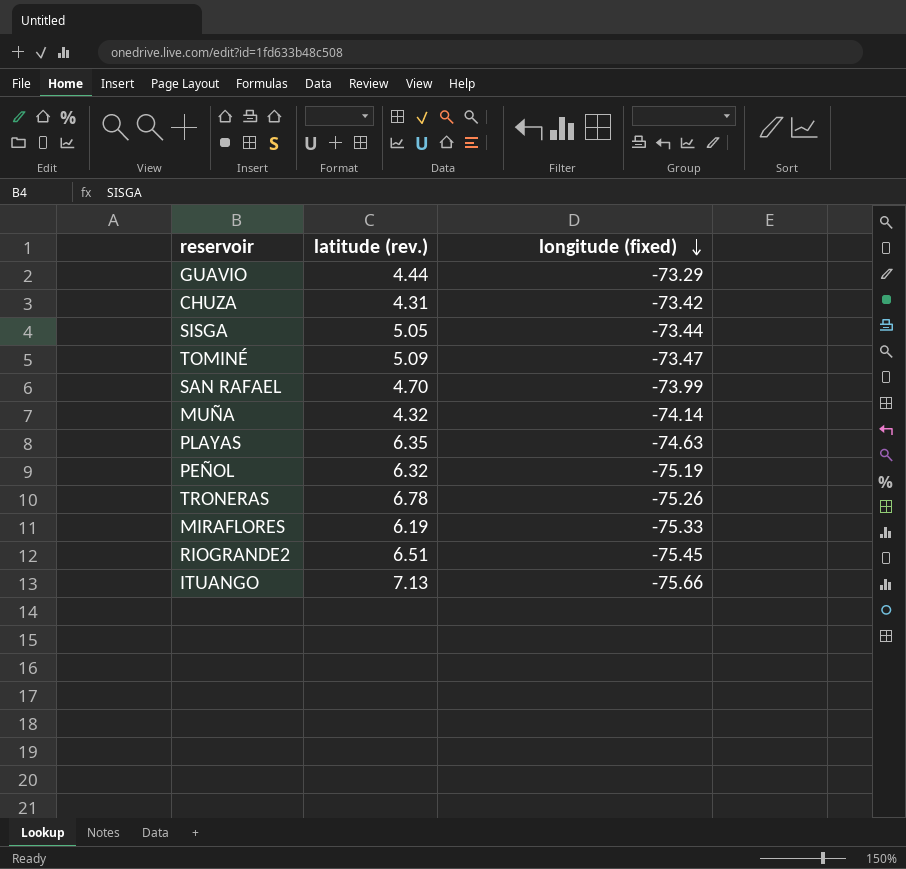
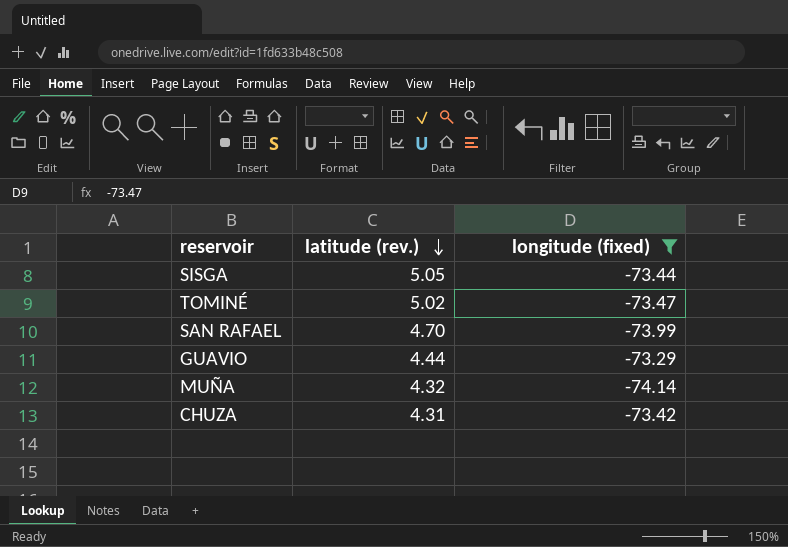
filter: none -> longitude (fixed) >= -74.14
row order: longitude (fixed) descending -> latitude (rev.) descending
TOMINÉ | latitude (rev.): 5.09 -> 5.02

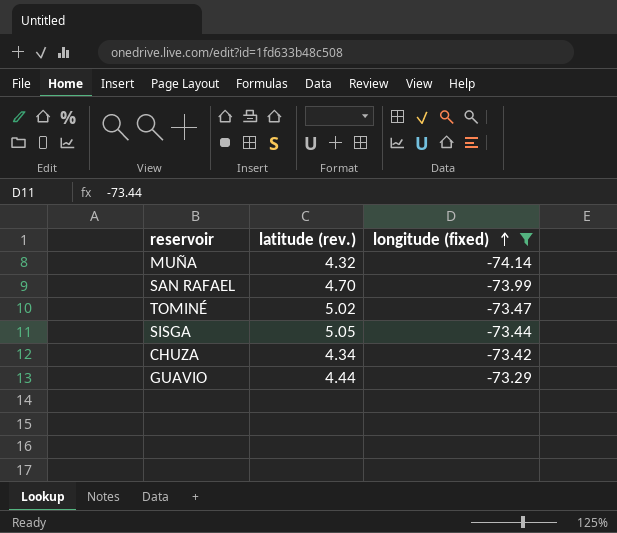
row order: latitude (rev.) descending -> longitude (fixed) ascending
CHUZA | latitude (rev.): 4.31 -> 4.34

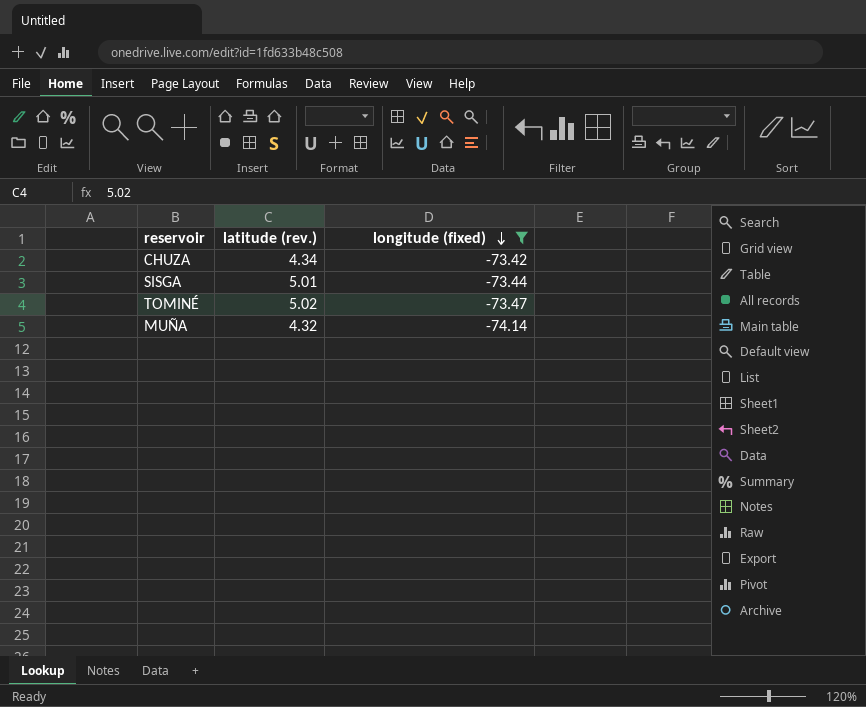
row order: longitude (fixed) ascending -> longitude (fixed) descending
row SAN RAFAEL: 4.70 | -73.99 -> none
row GUAVIO: 4.44 | -73.29 -> none
SISGA | latitude (rev.): 5.05 -> 5.01

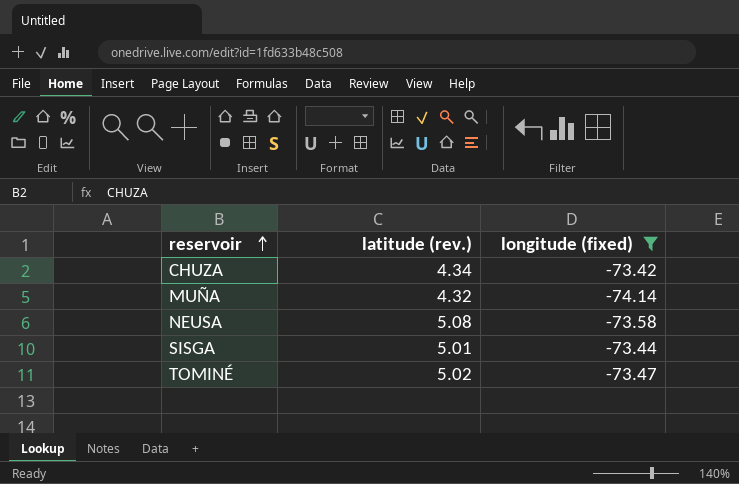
row order: longitude (fixed) descending -> reservoir ascending
row NEUSA: none -> 5.08 | -73.58

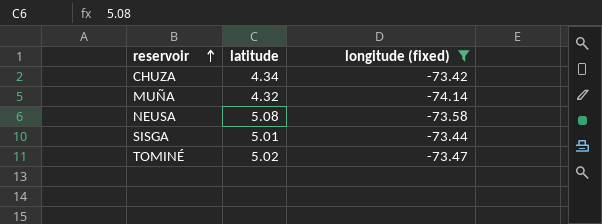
column name: latitude (rev.) -> latitude

